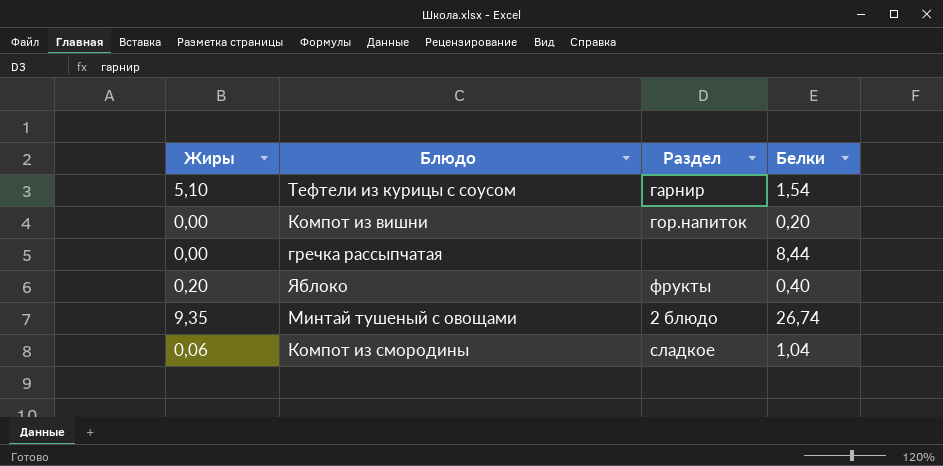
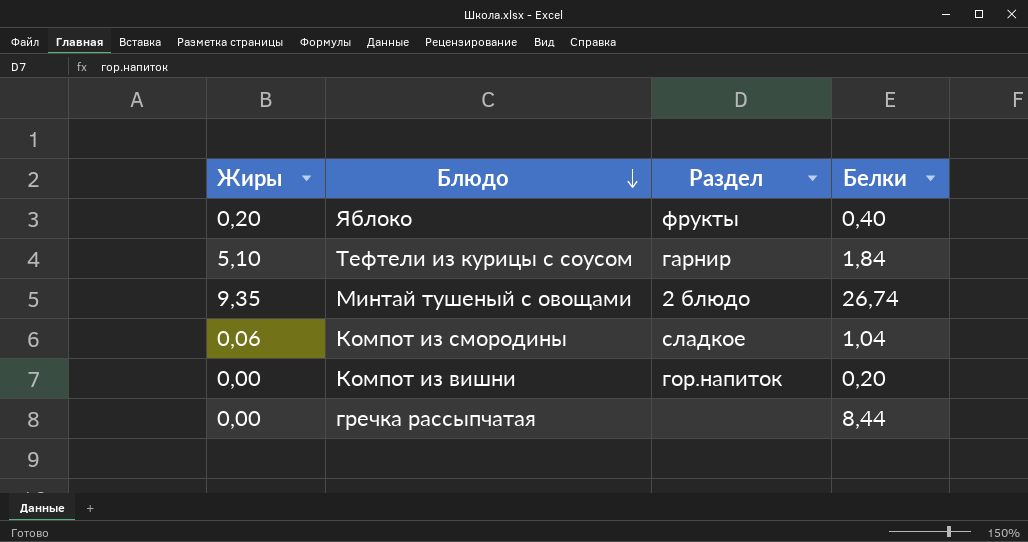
row order: none -> Блюдо descending
Тефтели из курицы с соусом | Белки: 1,54 -> 1,84

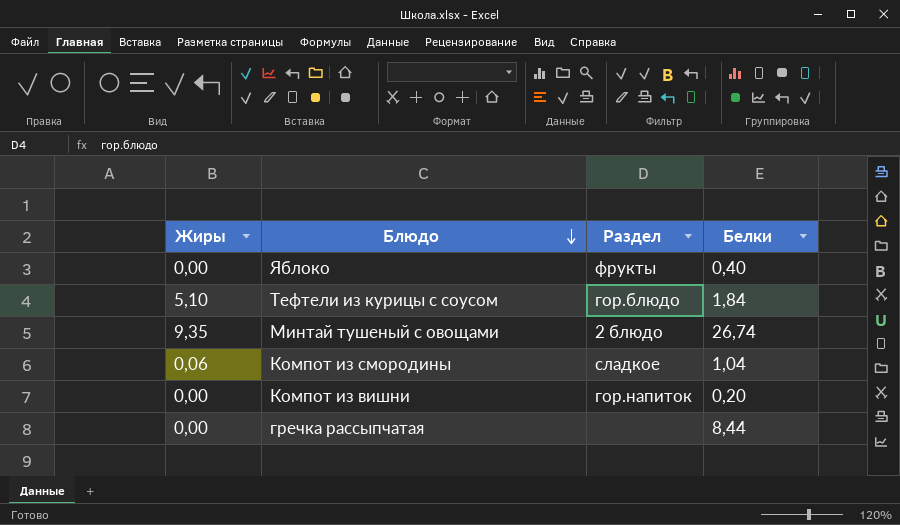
Яблоко | Жиры: 0,20 -> 0,00
Тефтели из курицы с соусом | Раздел: гарнир -> гор.блюдо

